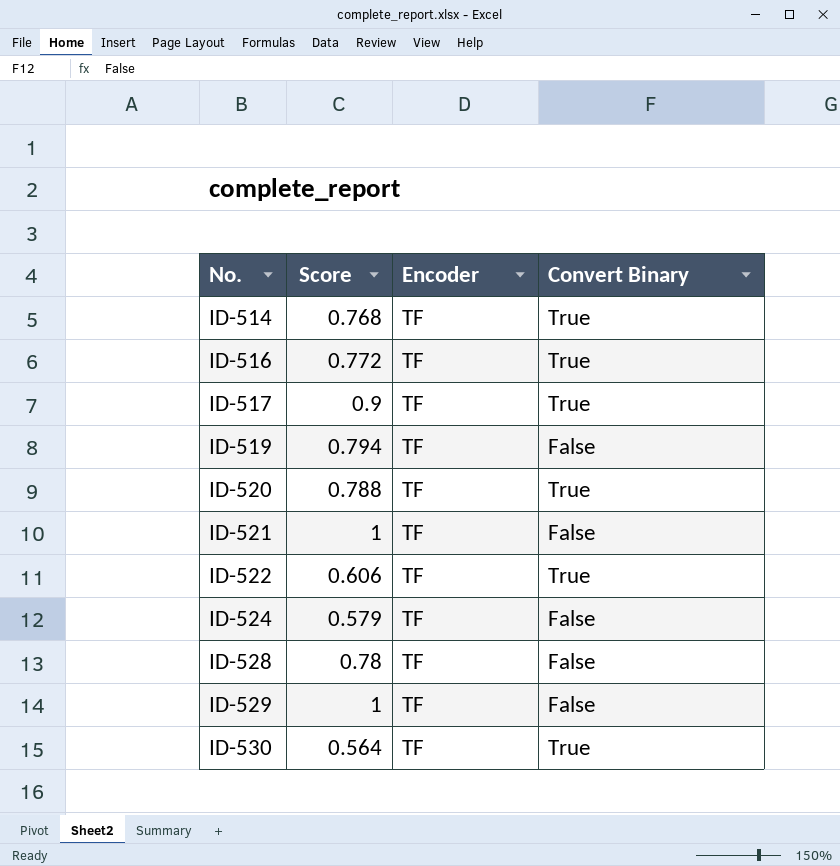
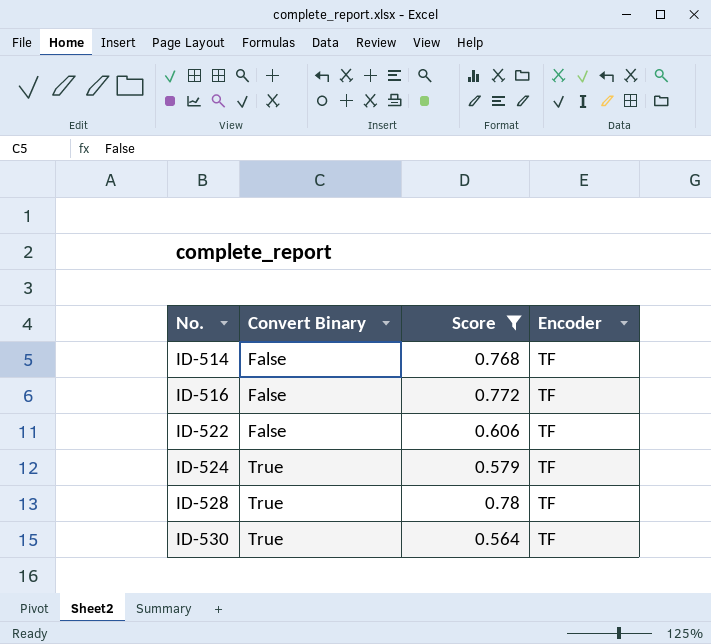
filter: none -> Score <= 0.78
column Convert Binary | position: 4 -> 2
ID-514 | Convert Binary: True -> False
ID-516 | Convert Binary: True -> False
ID-522 | Convert Binary: True -> False
ID-524 | Convert Binary: False -> True
ID-528 | Convert Binary: False -> True

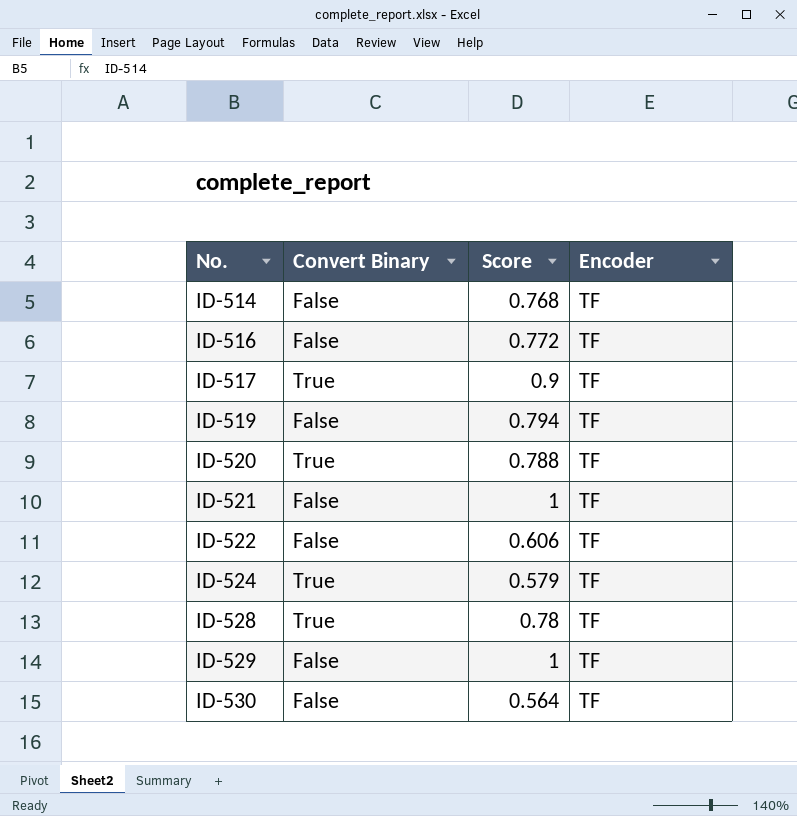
filter: Score <= 0.78 -> none
ID-530 | Convert Binary: True -> False

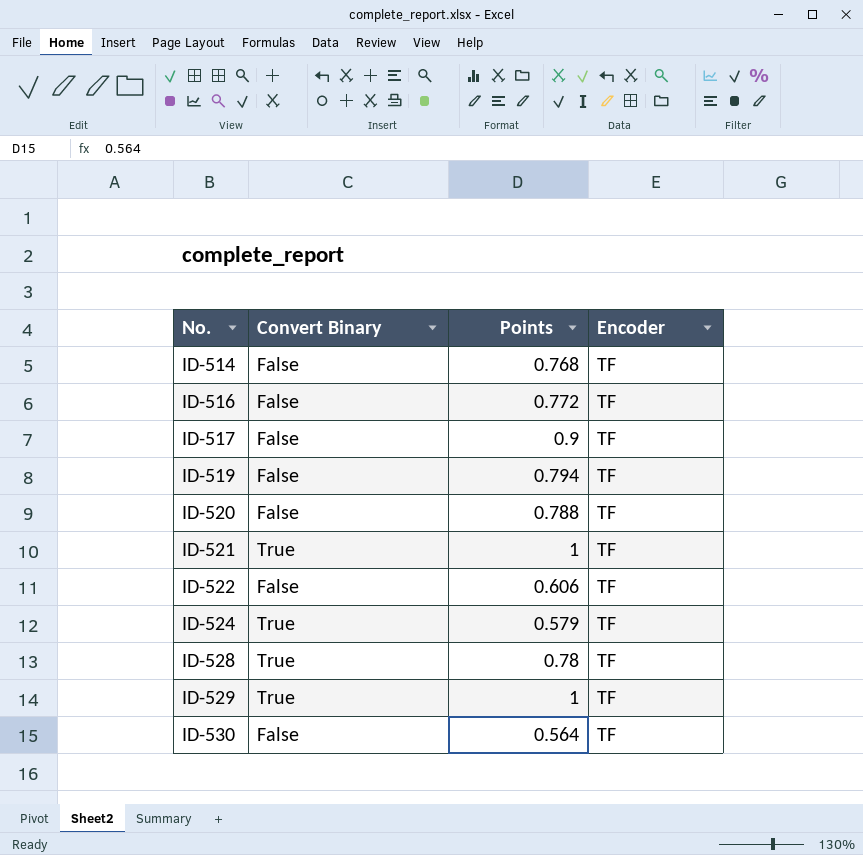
column name: Score -> Points
ID-517 | Convert Binary: True -> False
ID-520 | Convert Binary: True -> False
ID-521 | Convert Binary: False -> True
ID-529 | Convert Binary: False -> True

